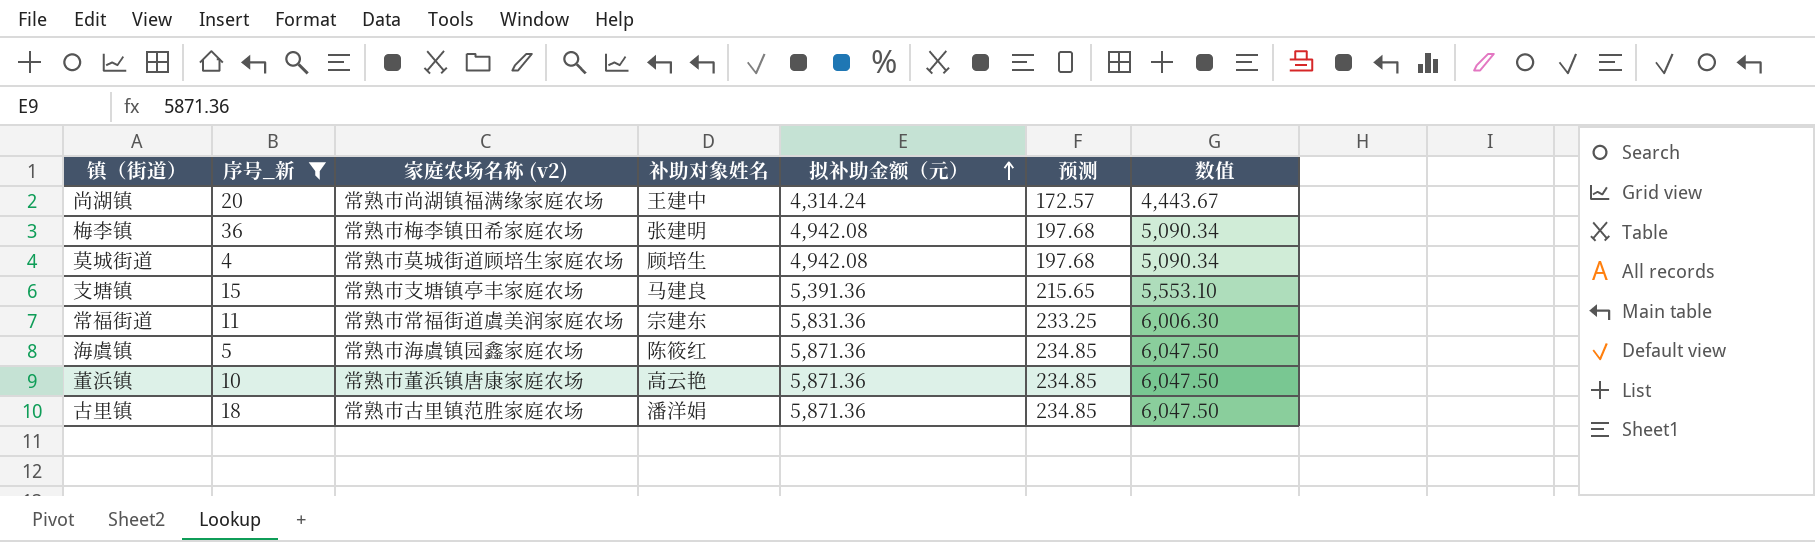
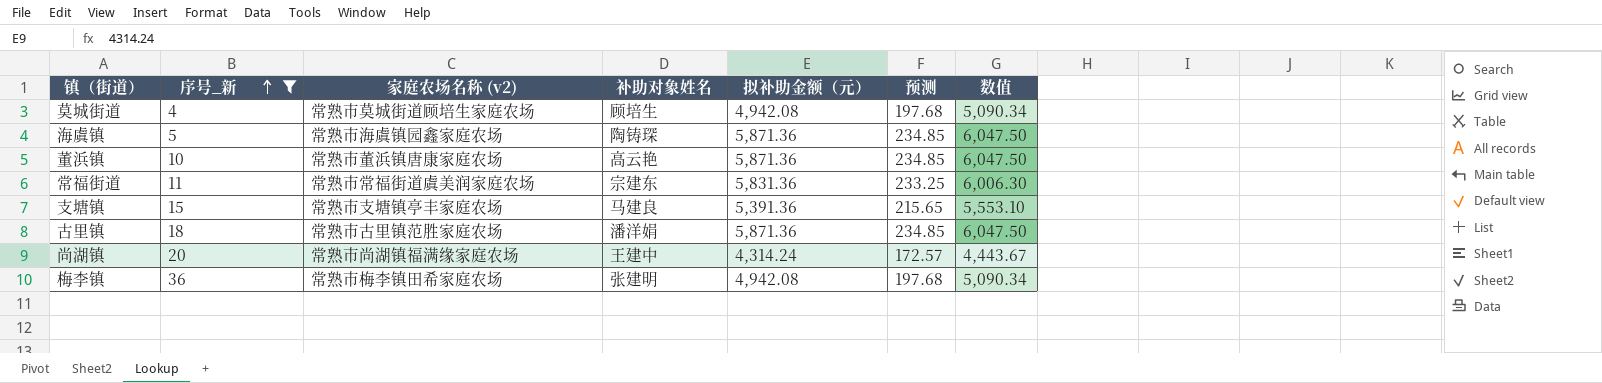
row order: 拟补助金额（元） ascending -> 序号_新 ascending
海虞镇 | 补助对象姓名: 陈筱红 -> 陶铸琛

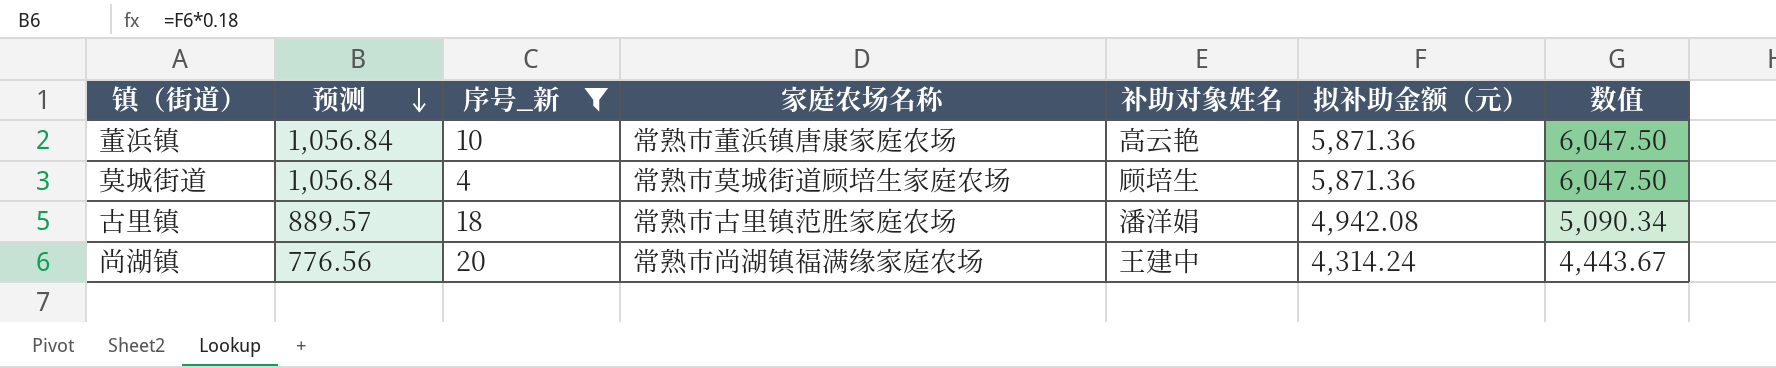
row order: 序号_新 ascending -> 预测 descending
column 预测 | formula: [拟补助金额（元）] * 0.04 -> [拟补助金额（元）] * 0.18
column 预测 | position: 6 -> 2
column name: 家庭农场名称 (v2) -> 家庭农场名称
row 海虞镇: 5 | 常熟市海虞镇园鑫家庭农场 | 陶铸琛 | 5,871.36 | 234.85 | 6,047.50 -> none
row 常福街道: 11 | 常熟市常福街道虞美润家庭农场 | 宗建东 | 5,831.36 | 233.25 | 6,006.30 -> none
row 支塘镇: 15 | 常熟市支塘镇亭丰家庭农场 | 马建良 | 5,391.36 | 215.65 | 5,553.10 -> none
row 梅李镇: 36 | 常熟市梅李镇田希家庭农场 | 张建明 | 4,942.08 | 197.68 | 5,090.34 -> none
莫城街道 | 拟补助金额（元）: 4,942.08 -> 5,871.36
莫城街道 | 数值: 5,090.34 -> 6,047.50
古里镇 | 拟补助金额（元）: 5,871.36 -> 4,942.08
古里镇 | 数值: 6,047.50 -> 5,090.34

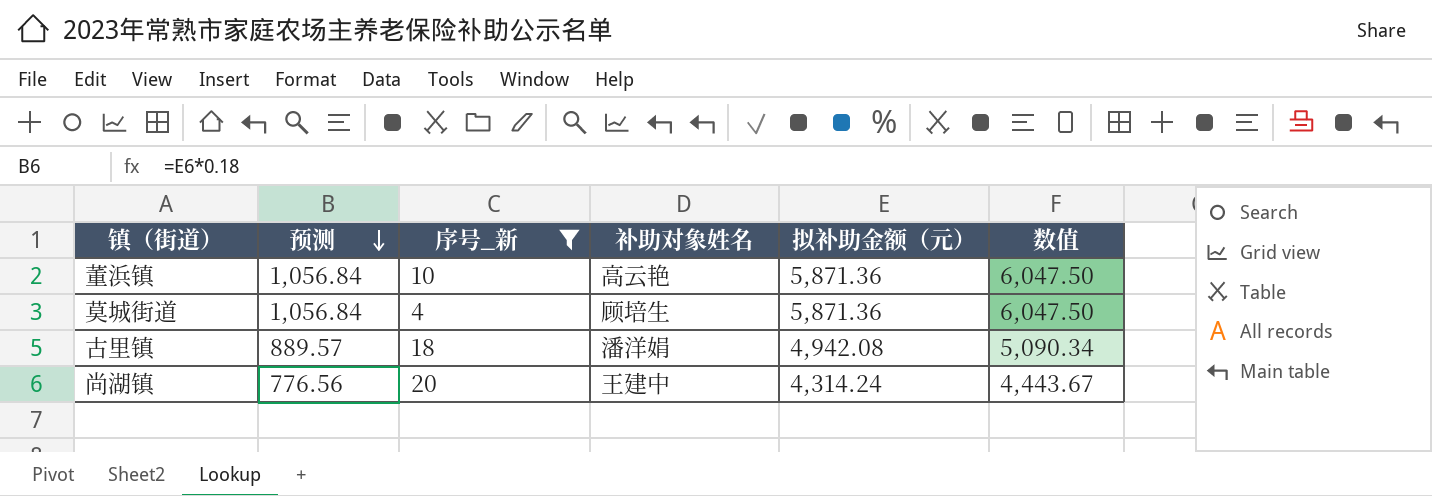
column 家庭农场名称 | position: 4 -> none

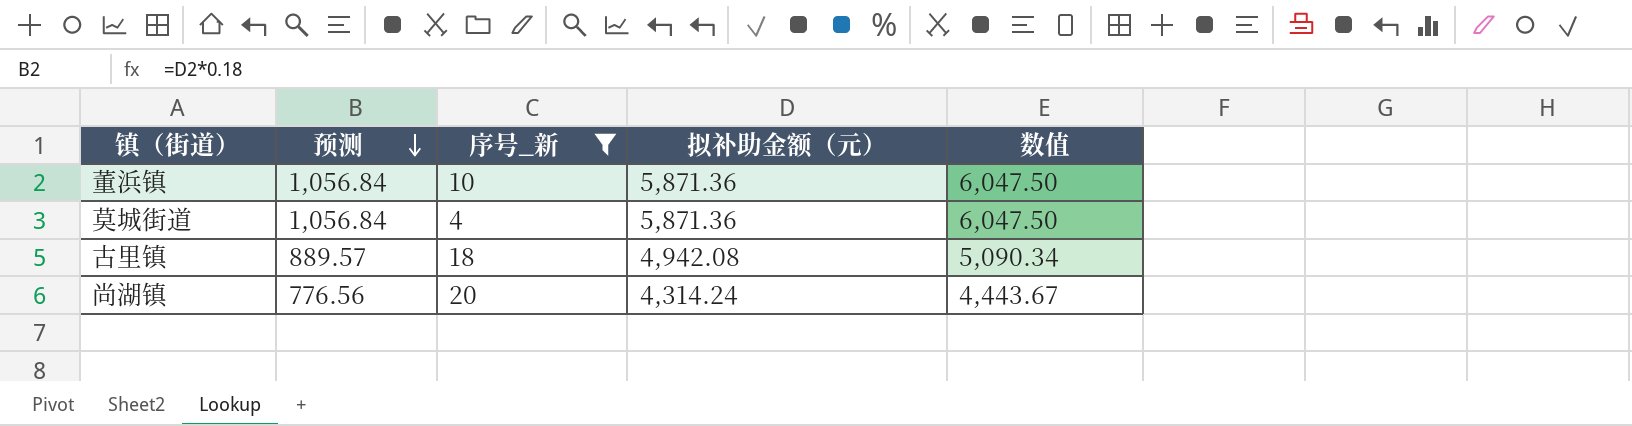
column 补助对象姓名 | position: 4 -> none

